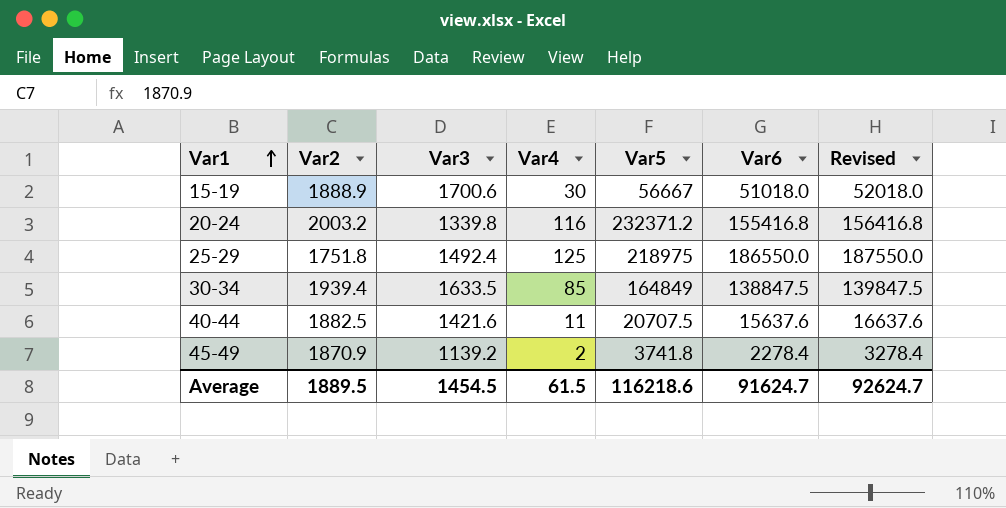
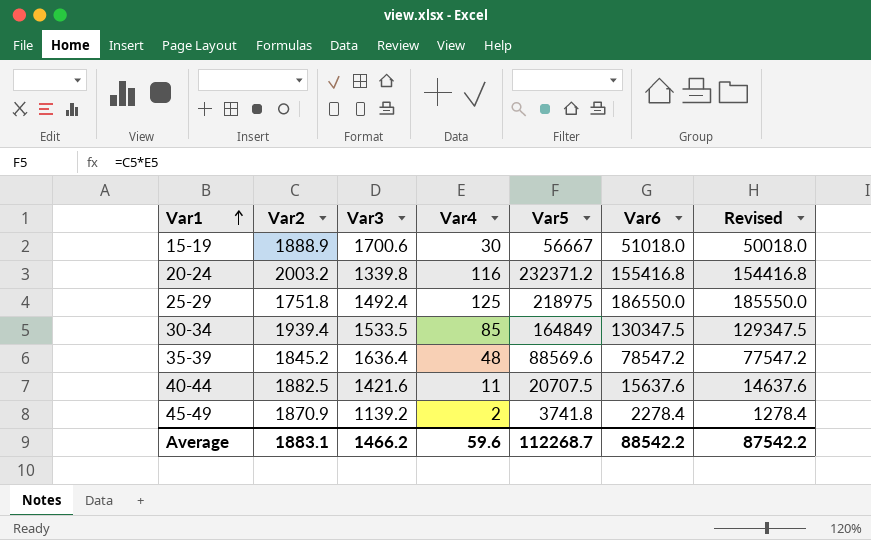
column Revised | formula: [Var6] + 1000 -> [Var6] - 1000
30-34 | Var3: 1633.5 -> 1533.5
30-34 | Var6: 138847.5 -> 130347.5
row 35-39: none -> 1845.2 | 1636.4 | 48 | 88569.6 | 78547.2 | 77547.2
Average | Var2: 1889.5 -> 1883.1
Average | Var3: 1454.5 -> 1466.2
Average | Var4: 61.5 -> 59.6
Average | Var5: 116218.6 -> 112268.7
Average | Var6: 91624.7 -> 88542.2
Average | Revised: 92624.7 -> 87542.2

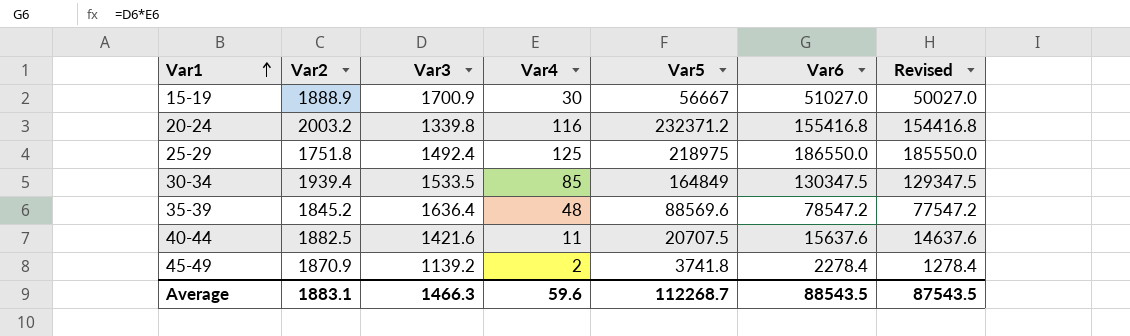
15-19 | Var3: 1700.6 -> 1700.9
15-19 | Var6: 51018.0 -> 51027.0
15-19 | Revised: 50018.0 -> 50027.0
Average | Var3: 1466.2 -> 1466.3
Average | Var6: 88542.2 -> 88543.5
Average | Revised: 87542.2 -> 87543.5

